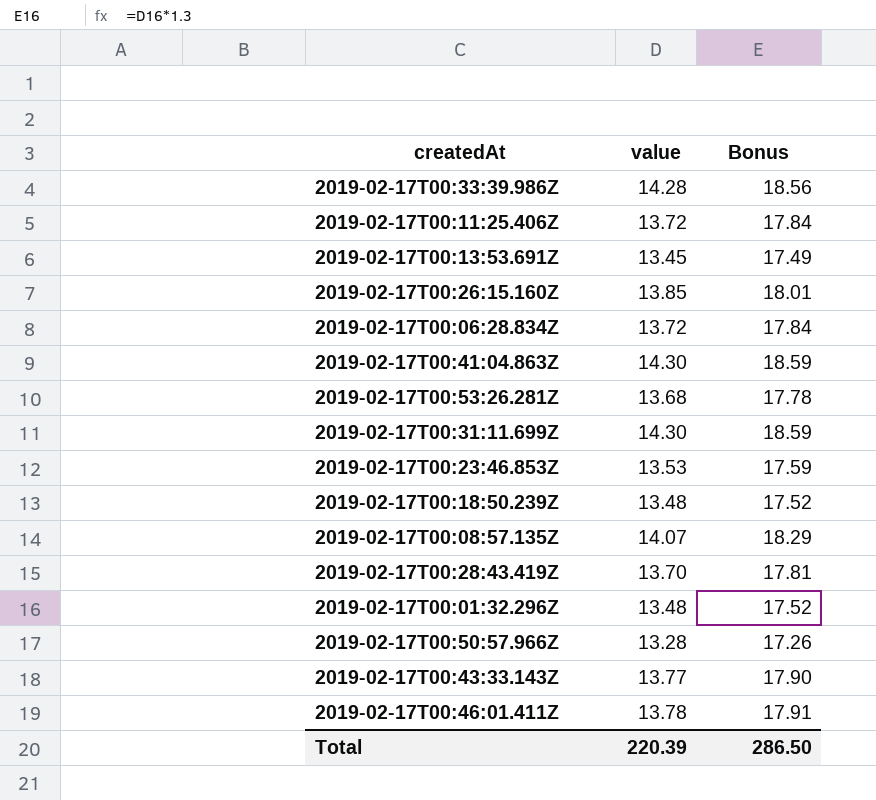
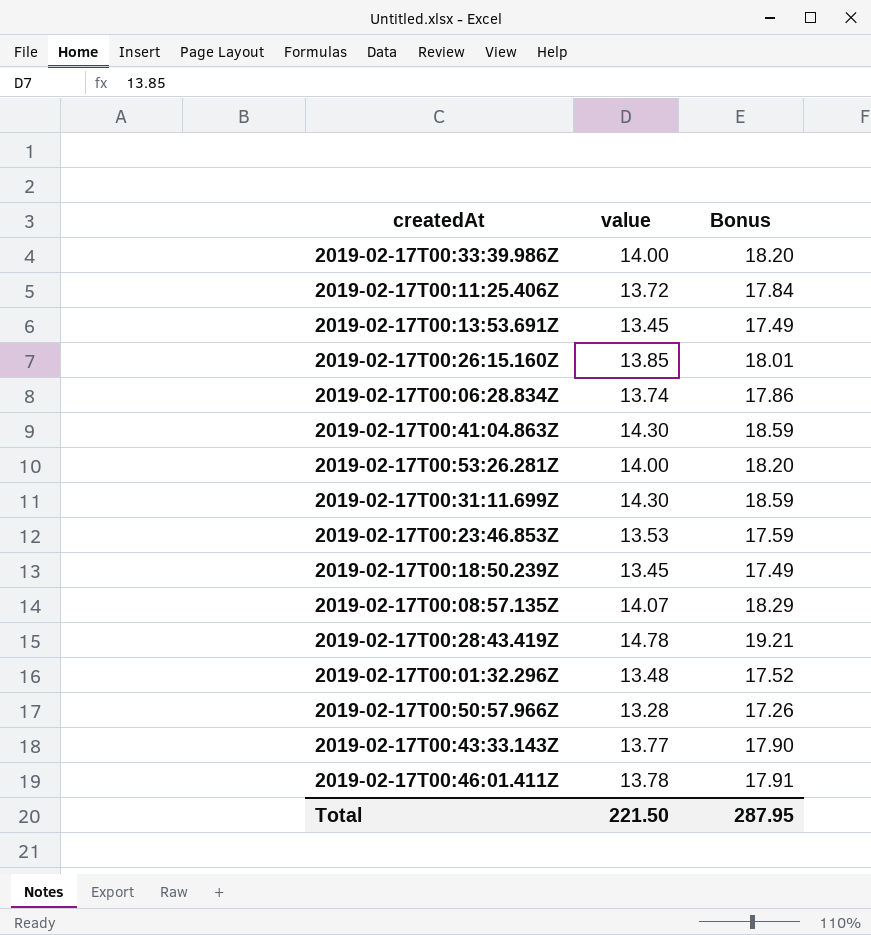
2019-02-17T00:33:39.986Z | value: 14.28 -> 14.00
2019-02-17T00:33:39.986Z | Bonus: 18.56 -> 18.20
2019-02-17T00:06:28.834Z | value: 13.72 -> 13.74
2019-02-17T00:06:28.834Z | Bonus: 17.84 -> 17.86
2019-02-17T00:53:26.281Z | value: 13.68 -> 14.00
2019-02-17T00:53:26.281Z | Bonus: 17.78 -> 18.20
2019-02-17T00:18:50.239Z | value: 13.48 -> 13.45
2019-02-17T00:18:50.239Z | Bonus: 17.52 -> 17.49
2019-02-17T00:28:43.419Z | value: 13.70 -> 14.78
2019-02-17T00:28:43.419Z | Bonus: 17.81 -> 19.21
Total | value: 220.39 -> 221.50
Total | Bonus: 286.50 -> 287.95

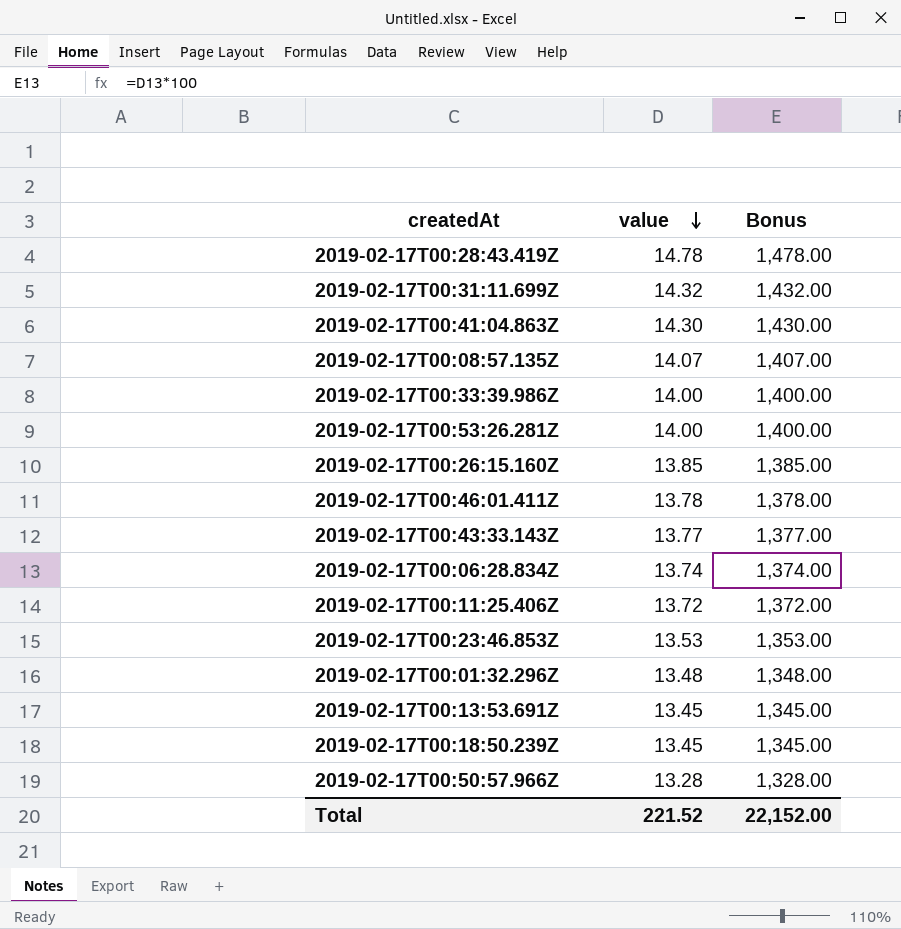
row order: none -> value descending
column Bonus | formula: [value] * 1.3 -> [value] * 100
2019-02-17T00:31:11.699Z | value: 14.30 -> 14.32
Total | value: 221.50 -> 221.52
Total | Bonus: 287.95 -> 22,152.00

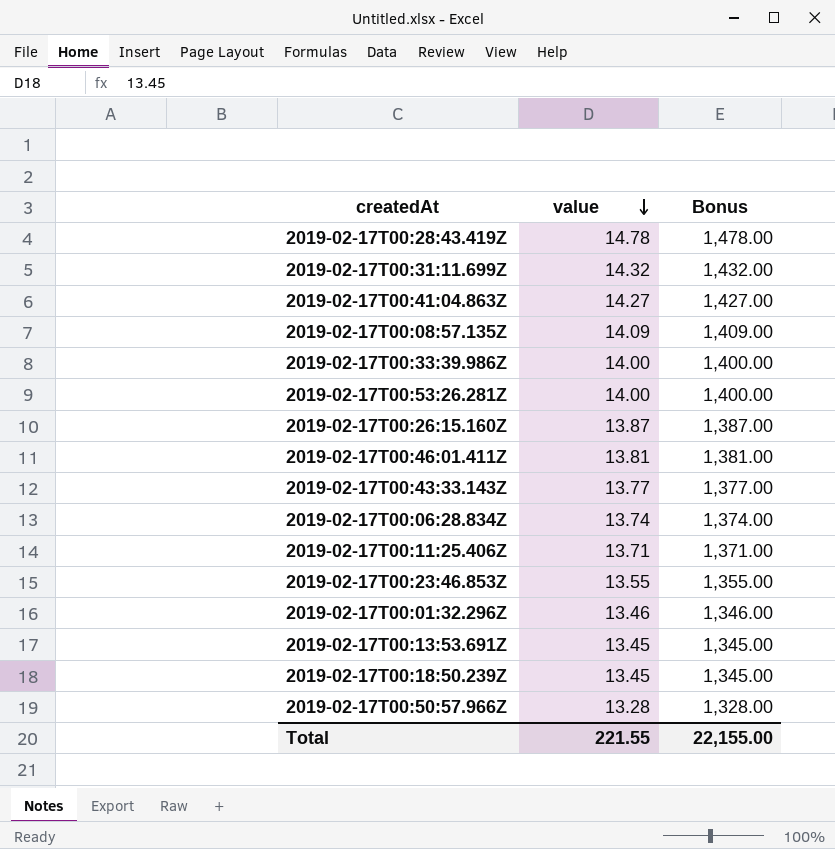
2019-02-17T00:41:04.863Z | value: 14.30 -> 14.27
2019-02-17T00:41:04.863Z | Bonus: 1,430.00 -> 1,427.00
2019-02-17T00:08:57.135Z | value: 14.07 -> 14.09
2019-02-17T00:08:57.135Z | Bonus: 1,407.00 -> 1,409.00
2019-02-17T00:26:15.160Z | value: 13.85 -> 13.87
2019-02-17T00:26:15.160Z | Bonus: 1,385.00 -> 1,387.00
2019-02-17T00:46:01.411Z | value: 13.78 -> 13.81
2019-02-17T00:46:01.411Z | Bonus: 1,378.00 -> 1,381.00
2019-02-17T00:11:25.406Z | value: 13.72 -> 13.71
2019-02-17T00:11:25.406Z | Bonus: 1,372.00 -> 1,371.00
2019-02-17T00:23:46.853Z | value: 13.53 -> 13.55
2019-02-17T00:23:46.853Z | Bonus: 1,353.00 -> 1,355.00
2019-02-17T00:01:32.296Z | value: 13.48 -> 13.46
2019-02-17T00:01:32.296Z | Bonus: 1,348.00 -> 1,346.00
Total | value: 221.52 -> 221.55
Total | Bonus: 22,152.00 -> 22,155.00

